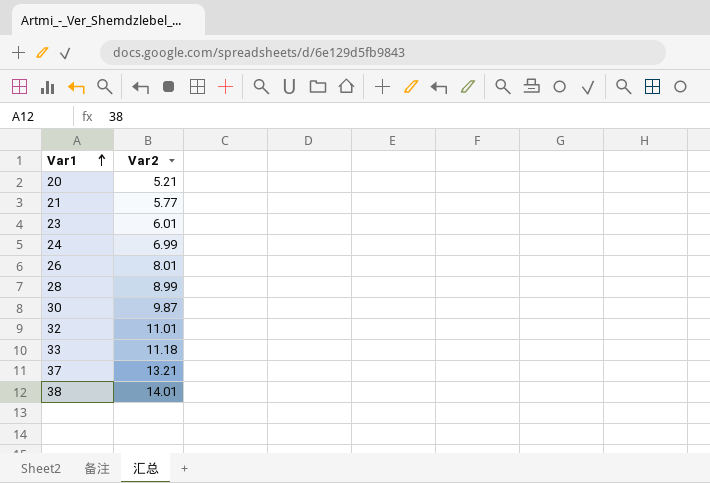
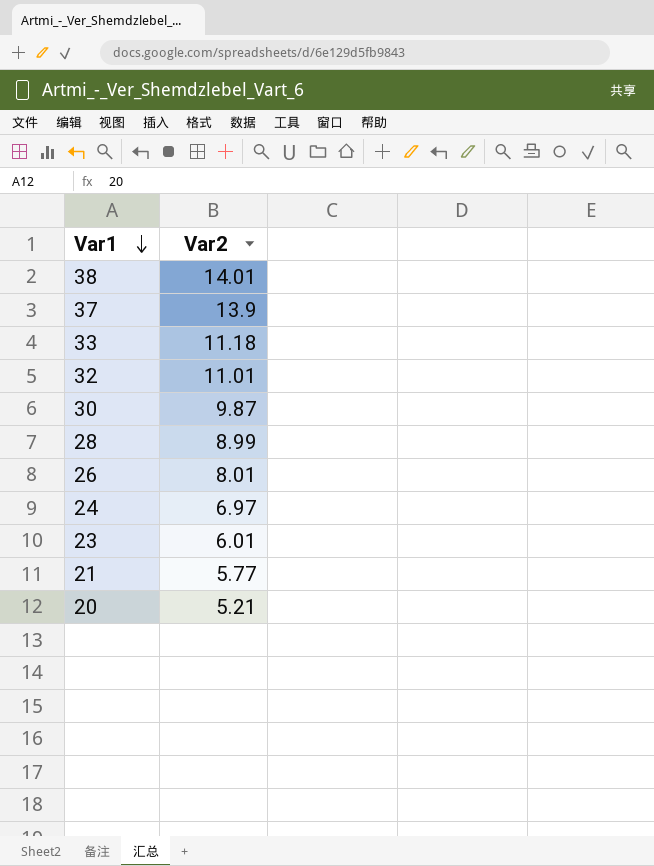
row order: Var1 ascending -> Var1 descending
37 | Var2: 13.21 -> 13.9
24 | Var2: 6.99 -> 6.97

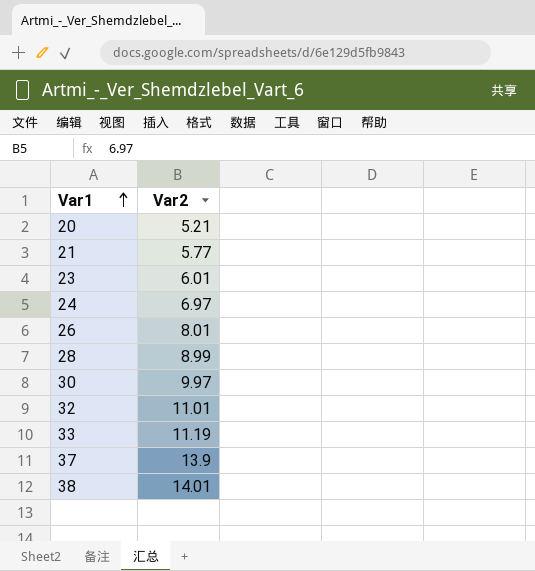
row order: Var1 descending -> Var1 ascending
30 | Var2: 9.87 -> 9.97
33 | Var2: 11.18 -> 11.19

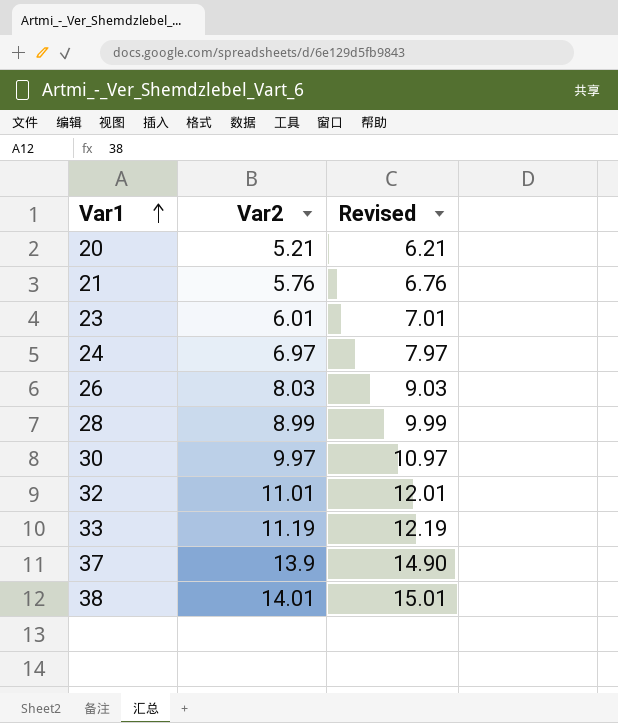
column Revised | formula: none -> [Var2] + 1
21 | Var2: 5.77 -> 5.76
26 | Var2: 8.01 -> 8.03

